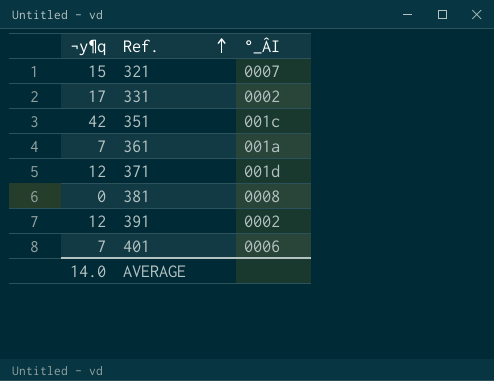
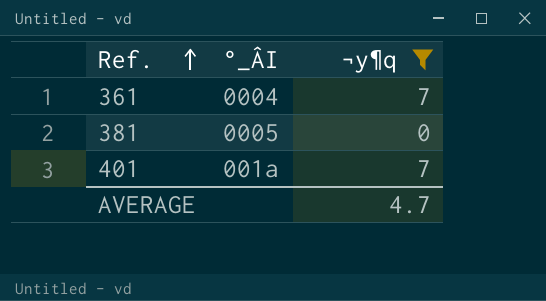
filter: none -> ¬y¶q <= 7
column ¬y¶q | position: 1 -> 3
361 | °_ÂI: 001a -> 0004
381 | °_ÂI: 0008 -> 0005
401 | °_ÂI: 0006 -> 001a
AVERAGE | ¬y¶q: 14.0 -> 4.7

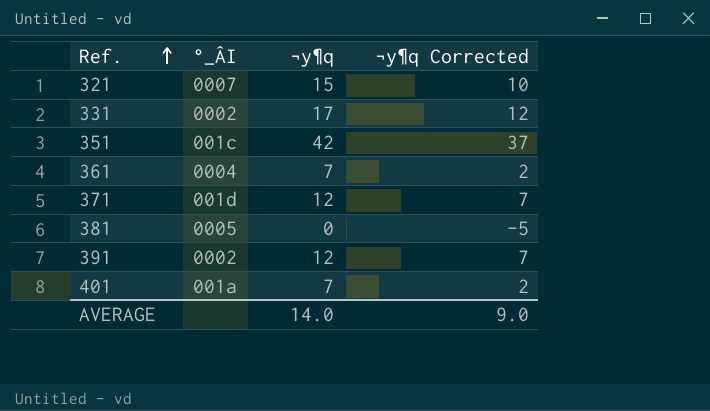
filter: ¬y¶q <= 7 -> none
column ¬y¶q Corrected | formula: none -> [¬y¶q] - 5
AVERAGE | ¬y¶q: 4.7 -> 14.0

